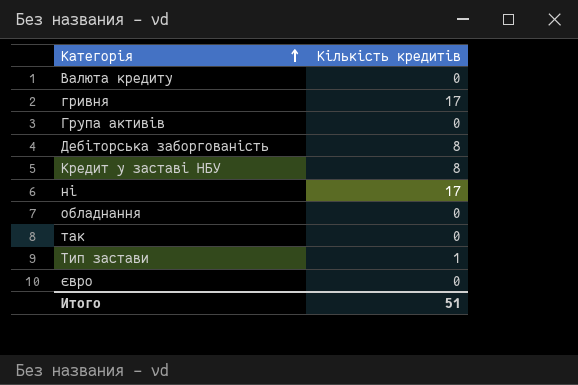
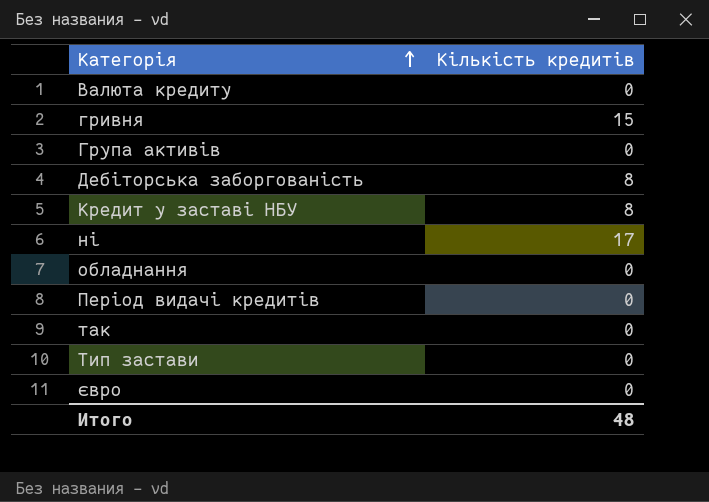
гривня | Кількість кредитів: 17 -> 15
row Період видачі кредитів: none -> 0
Тип застави | Кількість кредитів: 1 -> 0
Итого | Кількість кредитів: 51 -> 48

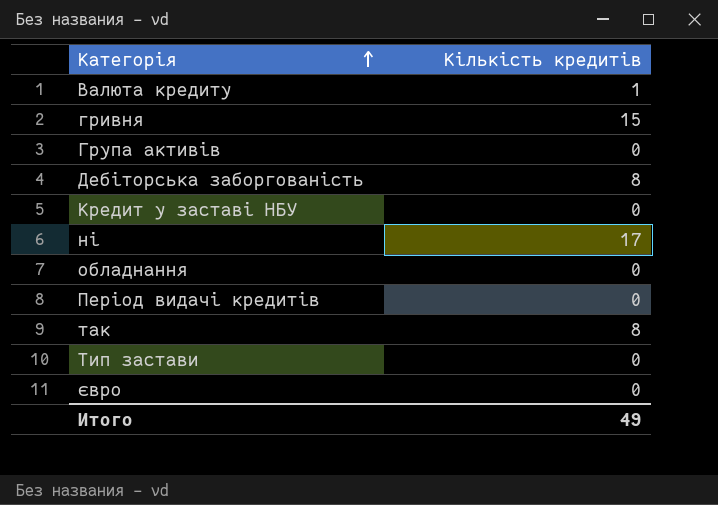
Валюта кредиту | Кількість кредитів: 0 -> 1
Кредит у заставі НБУ | Кількість кредитів: 8 -> 0
так | Кількість кредитів: 0 -> 8
Итого | Кількість кредитів: 48 -> 49

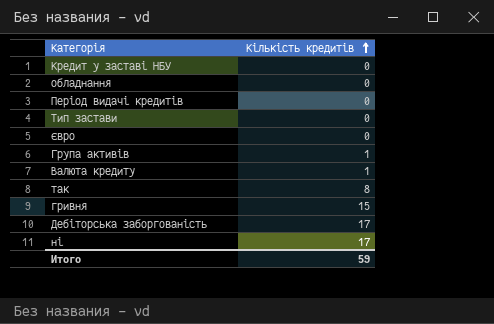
row order: Категорія ascending -> Кількість кредитів ascending
Група активів | Кількість кредитів: 0 -> 1
Дебіторська заборгованість | Кількість кредитів: 8 -> 17
Итого | Кількість кредитів: 49 -> 59

